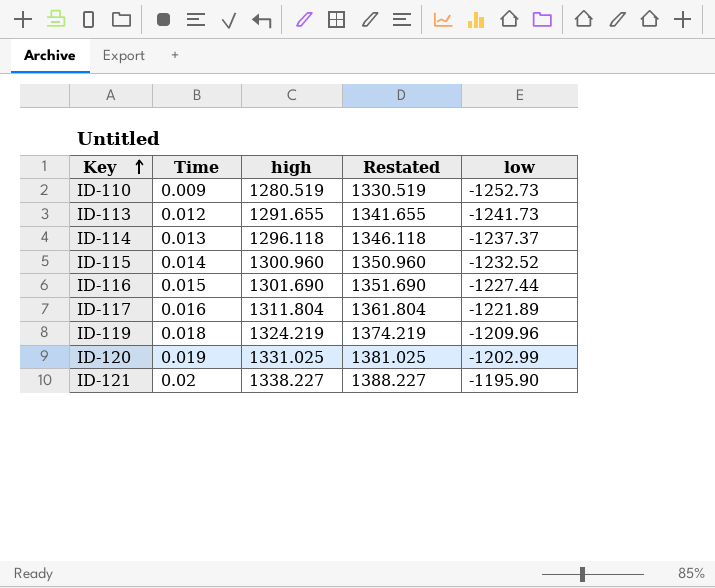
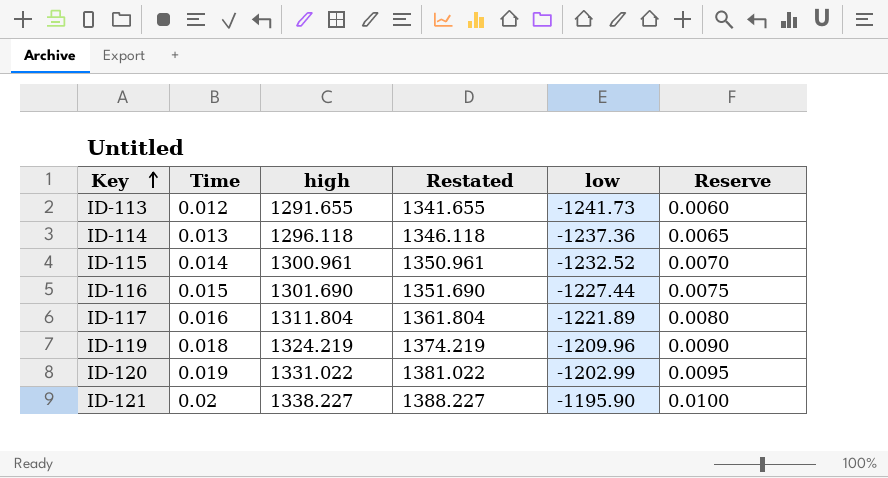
column Reserve | formula: none -> [Time] * 0.5
row ID-110: 0.009 | 1280.519 | 1330.519 | -1252.73 -> none
ID-114 | low: -1237.37 -> -1237.36
ID-115 | high: 1300.960 -> 1300.961
ID-115 | Restated: 1350.960 -> 1350.961
ID-120 | high: 1331.025 -> 1331.022
ID-120 | Restated: 1381.025 -> 1381.022

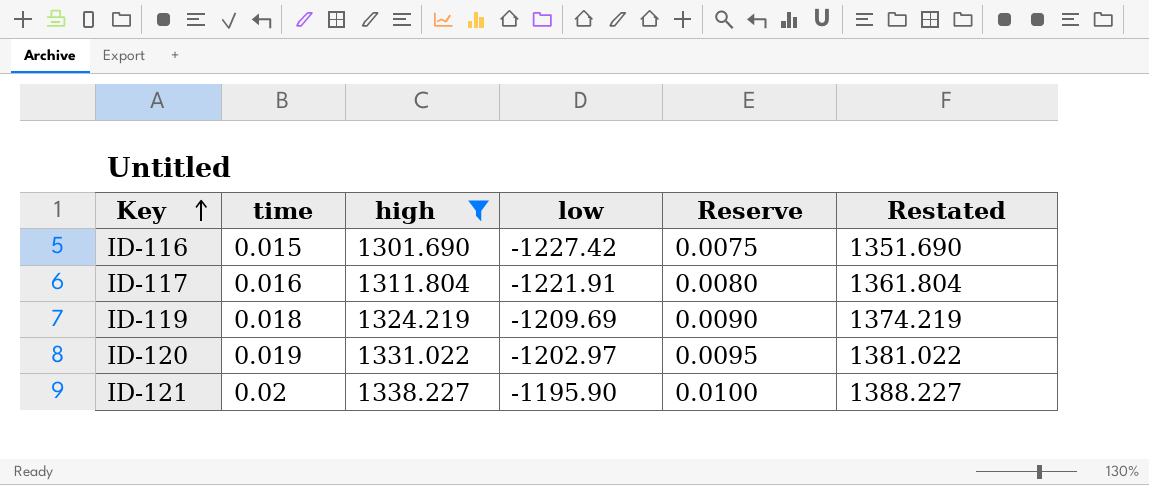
filter: none -> high >= 1301.690
column name: Time -> time
column Restated | position: 4 -> 6
ID-116 | low: -1227.44 -> -1227.42
ID-117 | low: -1221.89 -> -1221.91
ID-119 | low: -1209.96 -> -1209.69
ID-120 | low: -1202.99 -> -1202.97

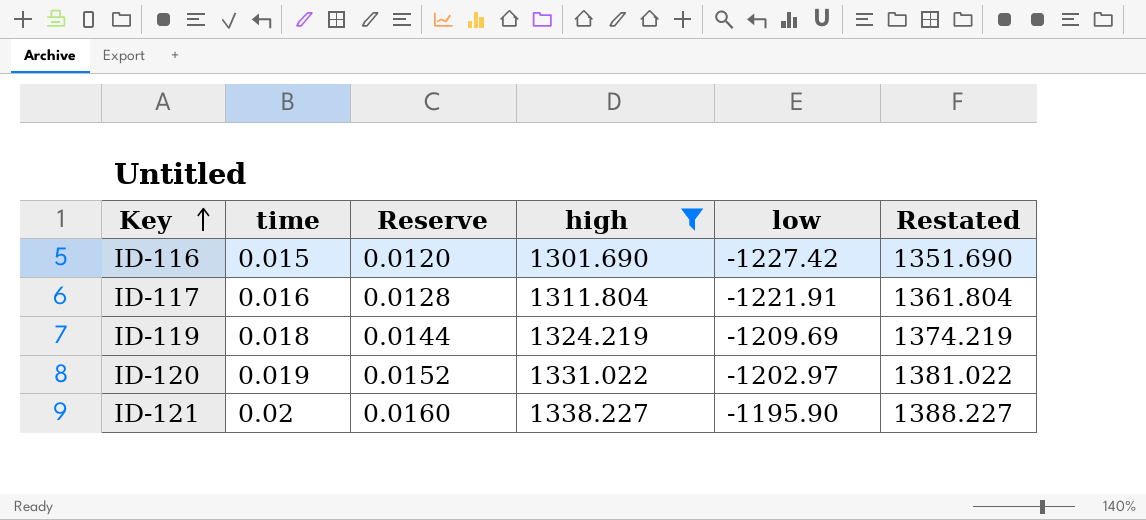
column Reserve | formula: [time] * 0.5 -> [time] * 0.8
column Reserve | position: 5 -> 3

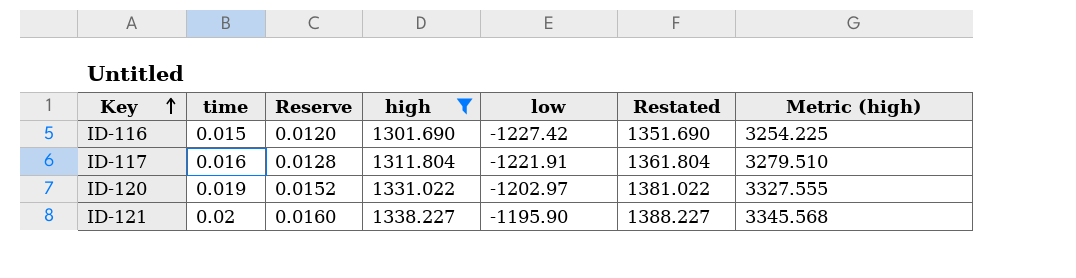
column Metric (high) | formula: none -> [high] * 2.5
row ID-119: 0.018 | 0.0144 | 1324.219 | -1209.69 | 1374.219 -> none

